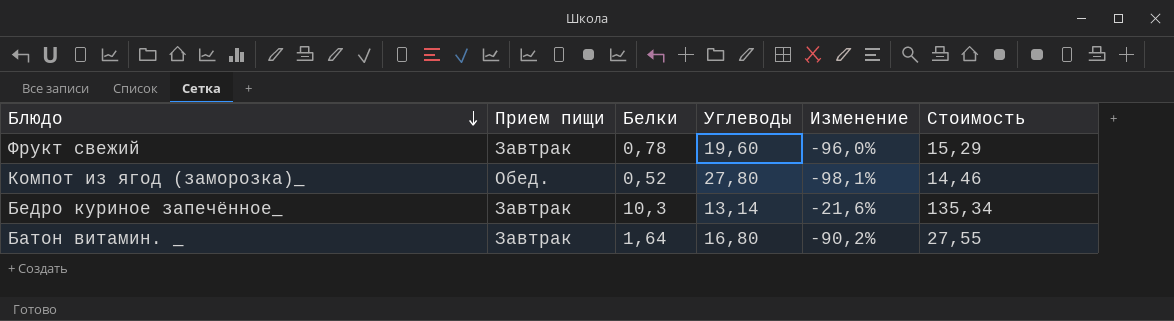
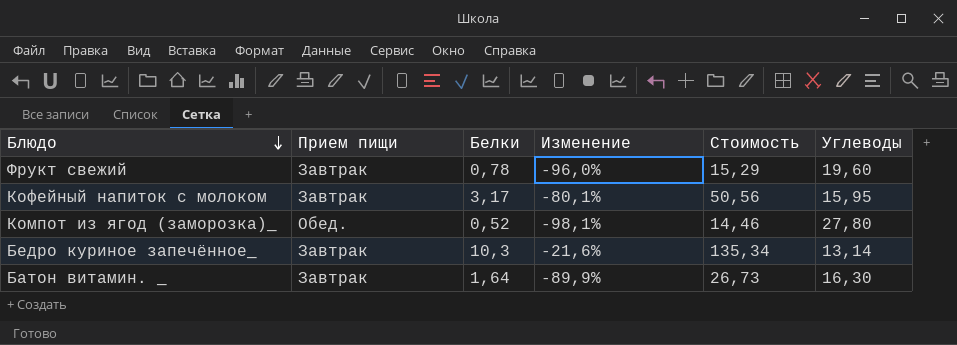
column Углеводы | position: 4 -> 6
row Кофейный напиток с молоком: none -> Завтрак | 3,17 | -80,1% | 50,56 | 15,95
Батон витамин. _ | Изменение: -90,2% -> -89,9%
Батон витамин. _ | Стоимость: 27,55 -> 26,73
Батон витамин. _ | Углеводы: 16,80 -> 16,30

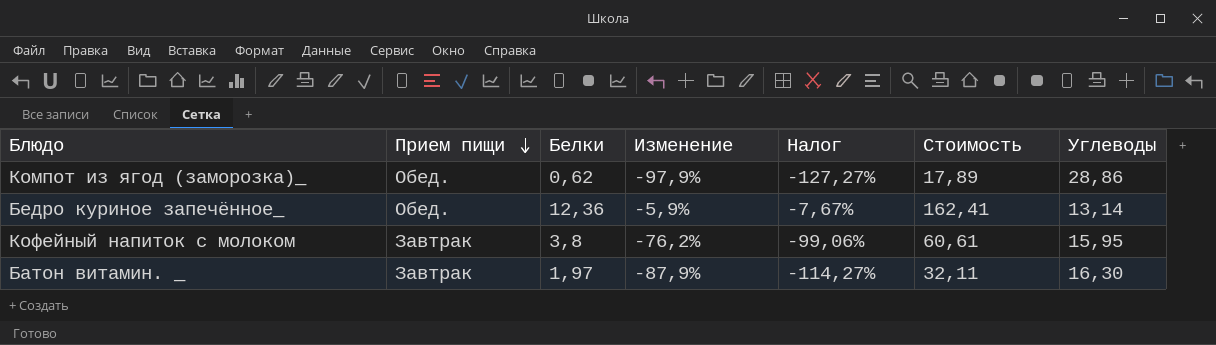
row order: Блюдо descending -> Прием пищи descending
column Налог | formula: none -> [Изменение] * 1,3
row Фрукт свежий: Завтрак | 0,78 | -96,0% | 15,29 | 19,60 -> none
Компот из ягод (заморозка)_ | Белки: 0,52 -> 0,62
Компот из ягод (заморозка)_ | Изменение: -98,1% -> -97,9%
Компот из ягод (заморозка)_ | Стоимость: 14,46 -> 17,89
Компот из ягод (заморозка)_ | Углеводы: 27,80 -> 28,86
Бедро куриное запечённое_ | Прием пищи: Завтрак -> Обед.
Бедро куриное запечённое_ | Белки: 10,3 -> 12,36
Бедро куриное запечённое_ | Изменение: -21,6% -> -5,9%
Бедро куриное запечённое_ | Стоимость: 135,34 -> 162,41
Кофейный напиток с молоком | Белки: 3,17 -> 3,8
Кофейный напиток с молоком | Изменение: -80,1% -> -76,2%
Кофейный напиток с молоком | Стоимость: 50,56 -> 60,61
Батон витамин. _ | Белки: 1,64 -> 1,97
Батон витамин. _ | Изменение: -89,9% -> -87,9%
Батон витамин. _ | Стоимость: 26,73 -> 32,11

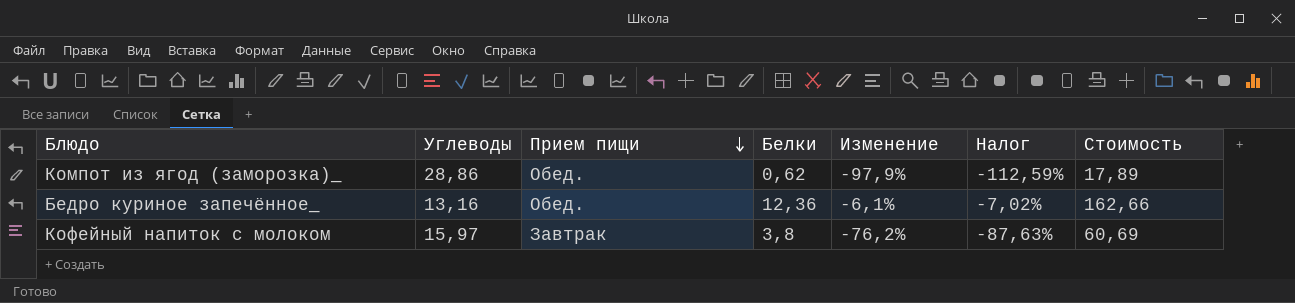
column Углеводы | position: 7 -> 2
column Налог | formula: [Изменение] * 1,3 -> [Изменение] * 1,15
row Батон витамин. _: Завтрак | 1,97 | -87,9% | -114,27% | 32,11 | 16,30 -> none
Бедро куриное запечённое_ | Углеводы: 13,14 -> 13,16
Бедро куриное запечённое_ | Изменение: -5,9% -> -6,1%
Бедро куриное запечённое_ | Стоимость: 162,41 -> 162,66
Кофейный напиток с молоком | Углеводы: 15,95 -> 15,97
Кофейный напиток с молоком | Стоимость: 60,61 -> 60,69

